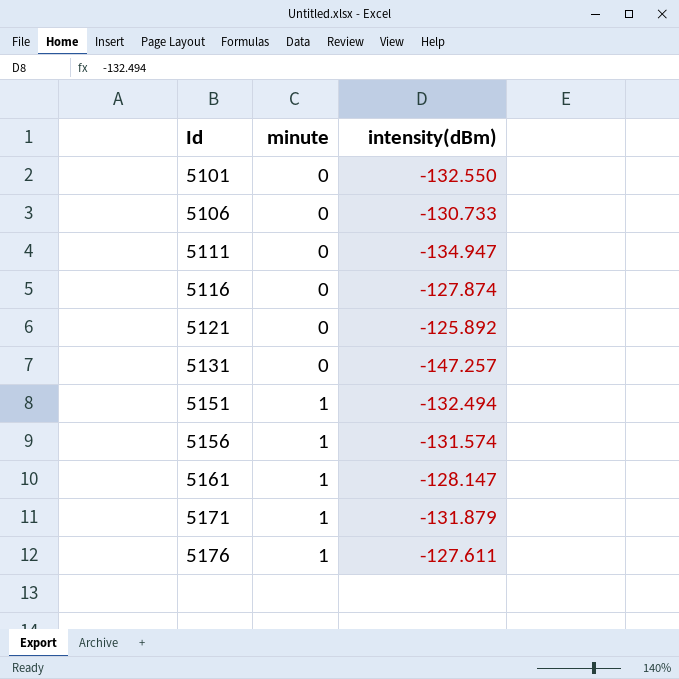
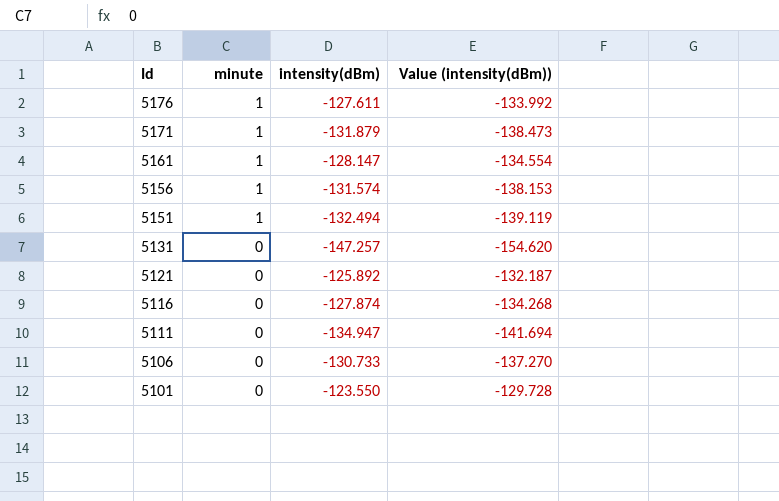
row order: Id ascending -> Id descending
column Value (intensity(dBm)) | formula: none -> [intensity(dBm)] * 1.05
5101 | intensity(dBm): -132.550 -> -123.550

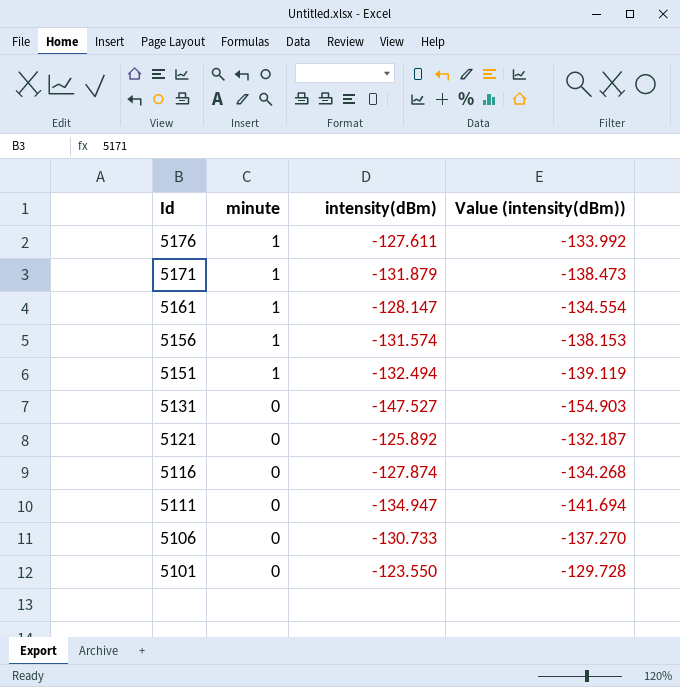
5131 | intensity(dBm): -147.257 -> -147.527
5131 | Value (intensity(dBm)): -154.620 -> -154.903

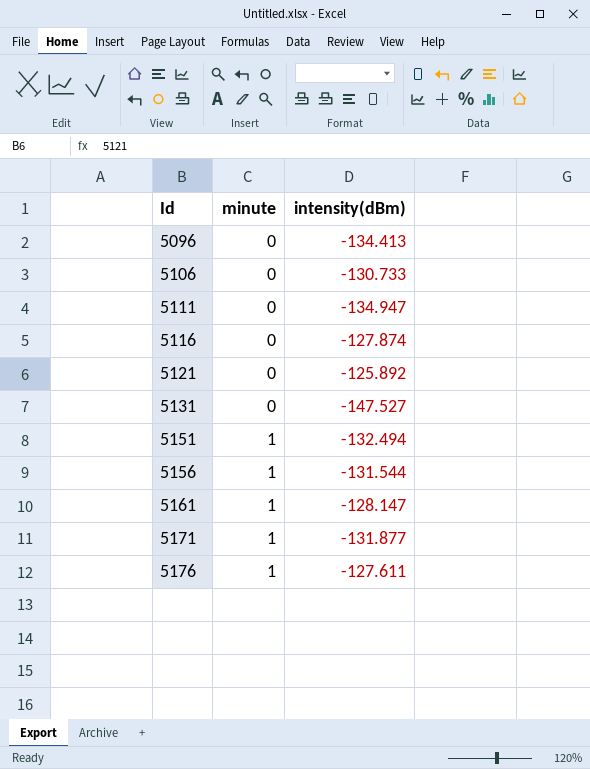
row order: Id descending -> Id ascending
column Value (intensity(dBm)) | formula: [intensity(dBm)] * 1.05 -> none
row 5101: 0 | -123.550 | -129.728 -> none
row 5096: none -> 0 | -134.413
5156 | intensity(dBm): -131.574 -> -131.544
5171 | intensity(dBm): -131.879 -> -131.877

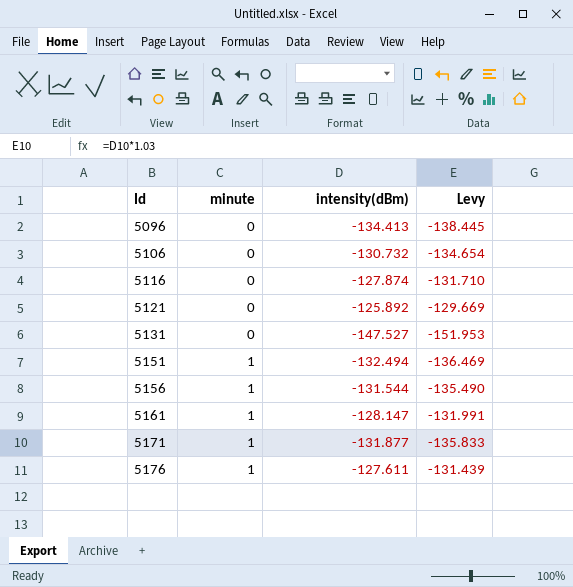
column Levy | formula: none -> [intensity(dBm)] * 1.03
row 5111: 0 | -134.947 -> none
5106 | intensity(dBm): -130.733 -> -130.732

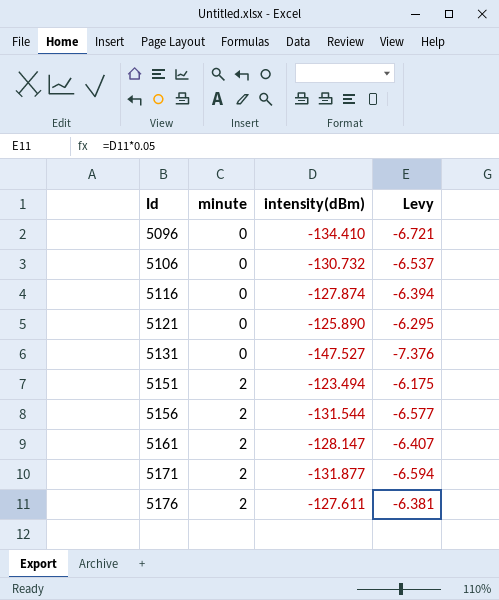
column Levy | formula: [intensity(dBm)] * 1.03 -> [intensity(dBm)] * 0.05
5096 | intensity(dBm): -134.413 -> -134.410
5121 | intensity(dBm): -125.892 -> -125.890
5151 | minute: 1 -> 2
5151 | intensity(dBm): -132.494 -> -123.494
5156 | minute: 1 -> 2
5161 | minute: 1 -> 2
5171 | minute: 1 -> 2
5176 | minute: 1 -> 2

